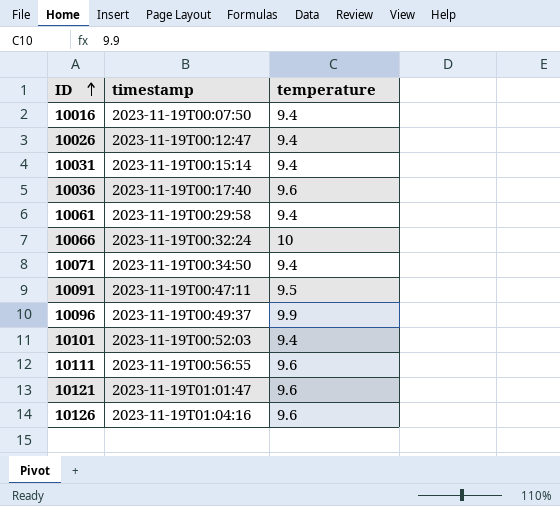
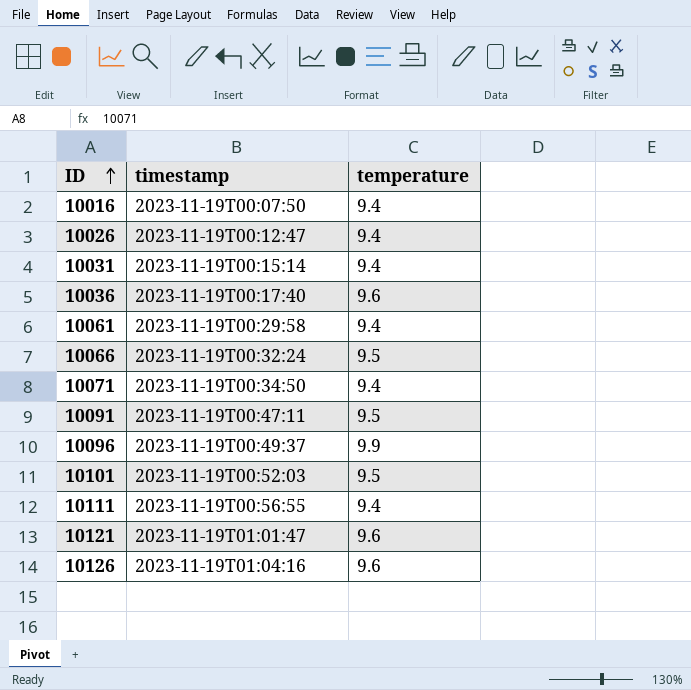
10066 | temperature: 10 -> 9.5
10101 | temperature: 9.4 -> 9.5
10111 | temperature: 9.6 -> 9.4

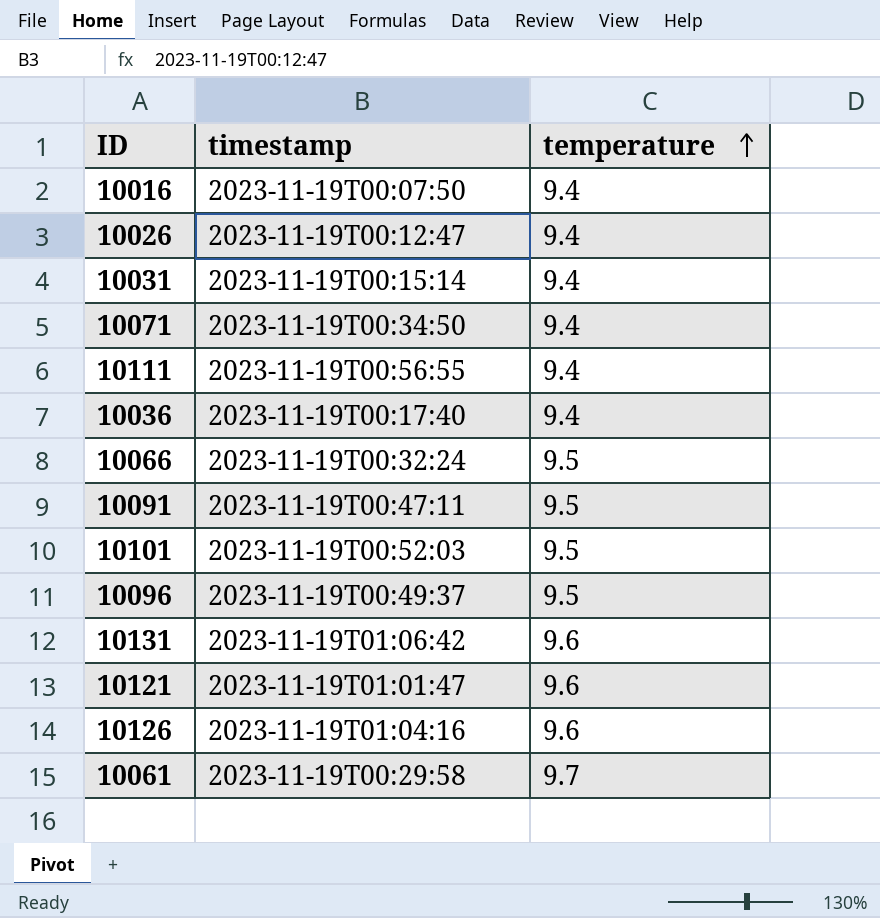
row order: ID ascending -> temperature ascending
10036 | temperature: 9.6 -> 9.4
10096 | temperature: 9.9 -> 9.5
row 10131: none -> 2023-11-19T01:06:42 | 9.6
10061 | temperature: 9.4 -> 9.7

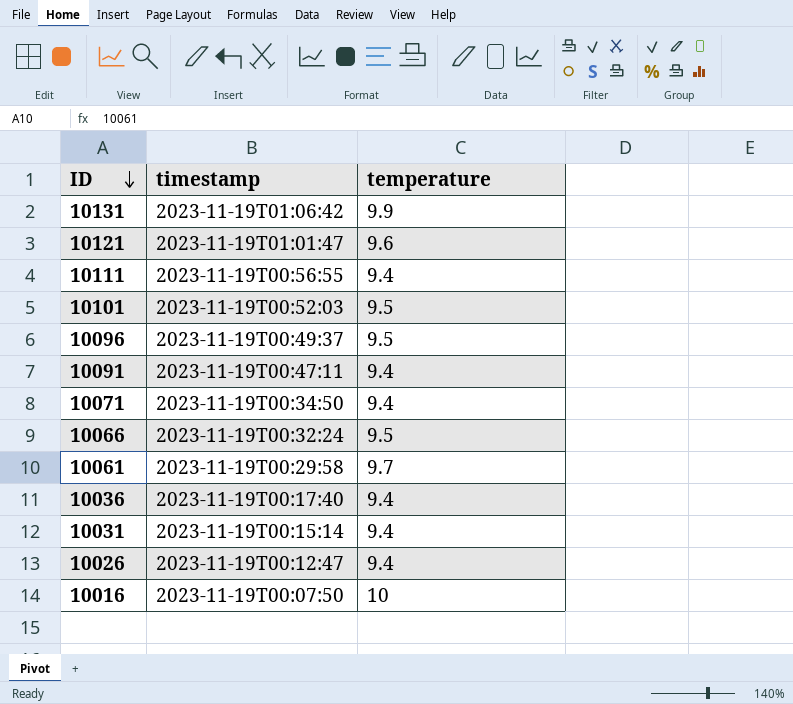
row order: temperature ascending -> ID descending
row 10126: 2023-11-19T01:04:16 | 9.6 -> none
10131 | temperature: 9.6 -> 9.9
10091 | temperature: 9.5 -> 9.4
10016 | temperature: 9.4 -> 10

